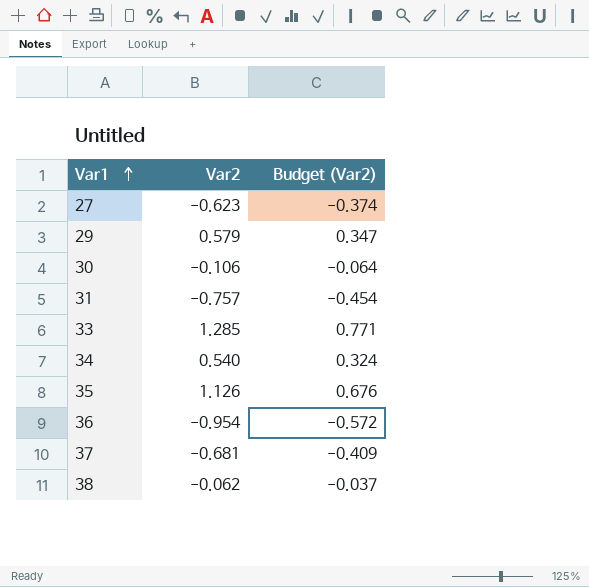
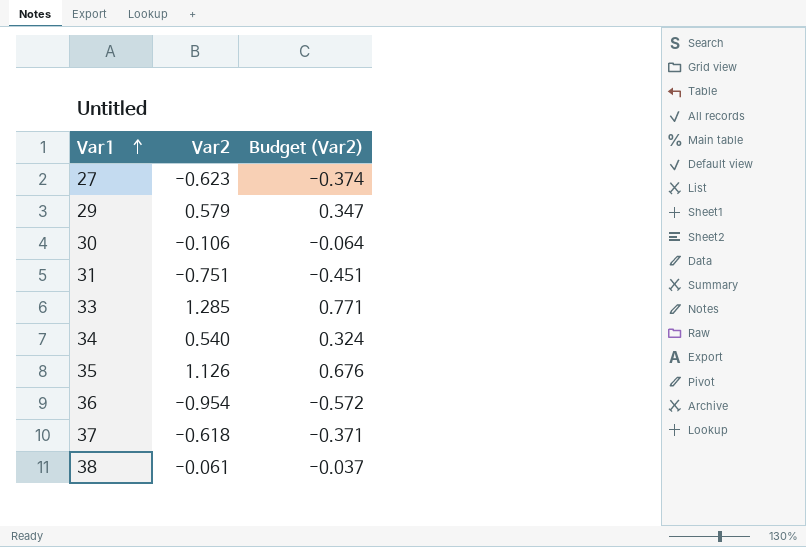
31 | Var2: -0.757 -> -0.751
31 | Budget (Var2): -0.454 -> -0.451
37 | Var2: -0.681 -> -0.618
37 | Budget (Var2): -0.409 -> -0.371
38 | Var2: -0.062 -> -0.061

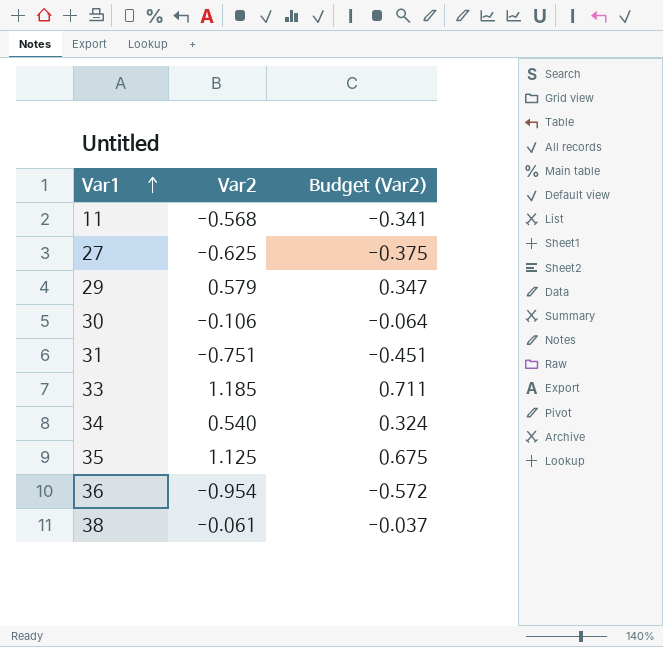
row 37: -0.618 | -0.371 -> none
row 11: none -> -0.568 | -0.341
27 | Var2: -0.623 -> -0.625
27 | Budget (Var2): -0.374 -> -0.375
33 | Var2: 1.285 -> 1.185
33 | Budget (Var2): 0.771 -> 0.711
35 | Var2: 1.126 -> 1.125
35 | Budget (Var2): 0.676 -> 0.675

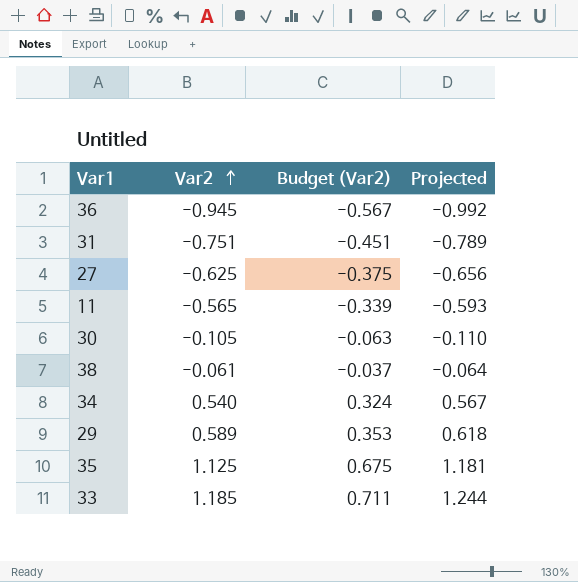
row order: Var1 ascending -> Var2 ascending
column Projected | formula: none -> [Var2] * 1.05
36 | Var2: -0.954 -> -0.945
36 | Budget (Var2): -0.572 -> -0.567
11 | Var2: -0.568 -> -0.565
11 | Budget (Var2): -0.341 -> -0.339
30 | Var2: -0.106 -> -0.105
30 | Budget (Var2): -0.064 -> -0.063
29 | Var2: 0.579 -> 0.589
29 | Budget (Var2): 0.347 -> 0.353

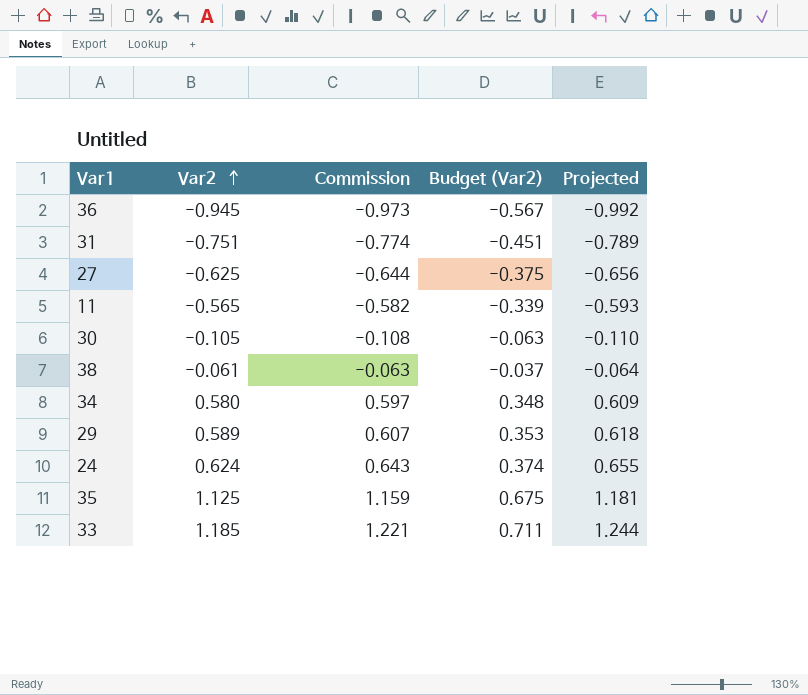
column Commission | formula: none -> [Var2] * 1.03
34 | Var2: 0.540 -> 0.580
34 | Budget (Var2): 0.324 -> 0.348
34 | Projected: 0.567 -> 0.609
row 24: none -> 0.624 | 0.643 | 0.374 | 0.655

